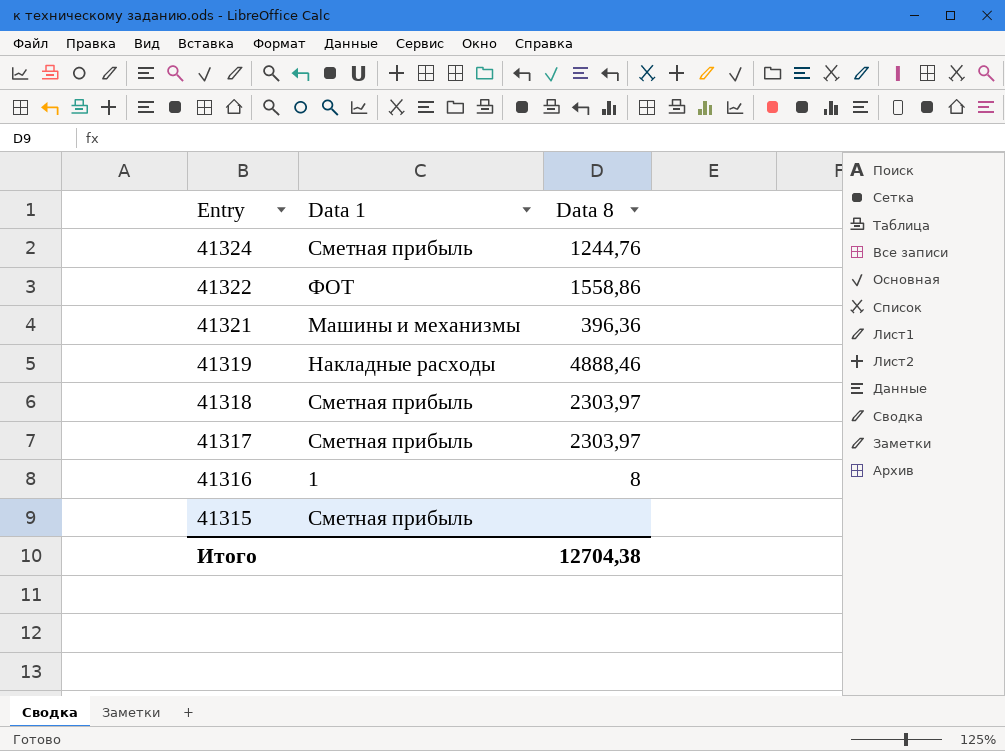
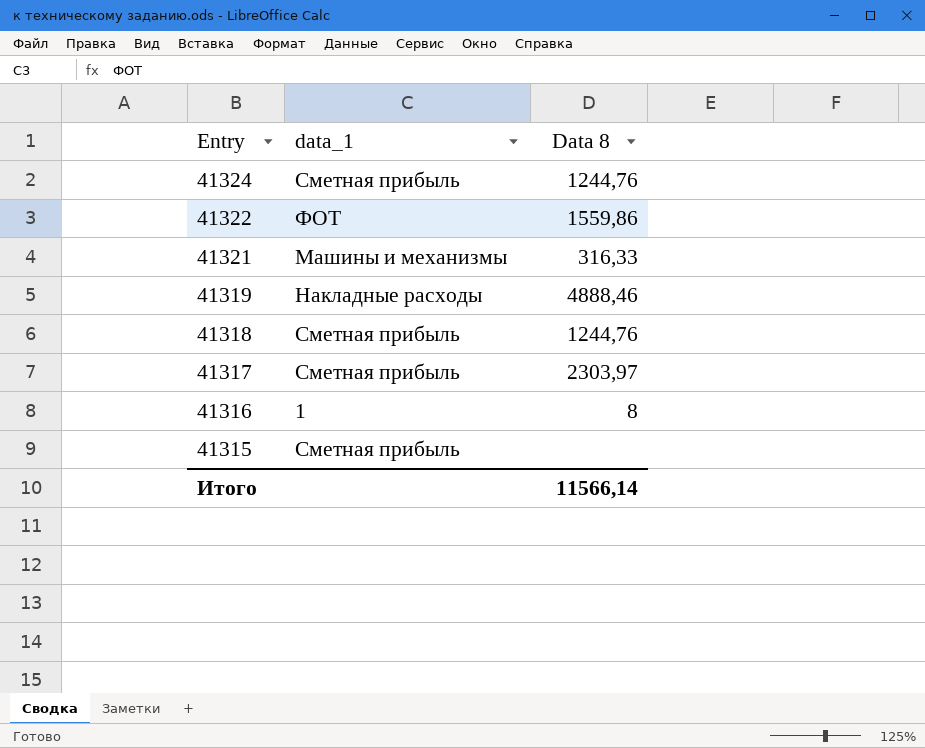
column name: Data 1 -> data_1
41322 | Data 8: 1558,86 -> 1559,86
41321 | Data 8: 396,36 -> 316,33
41318 | Data 8: 2303,97 -> 1244,76
Итого | Data 8: 12704,38 -> 11566,14

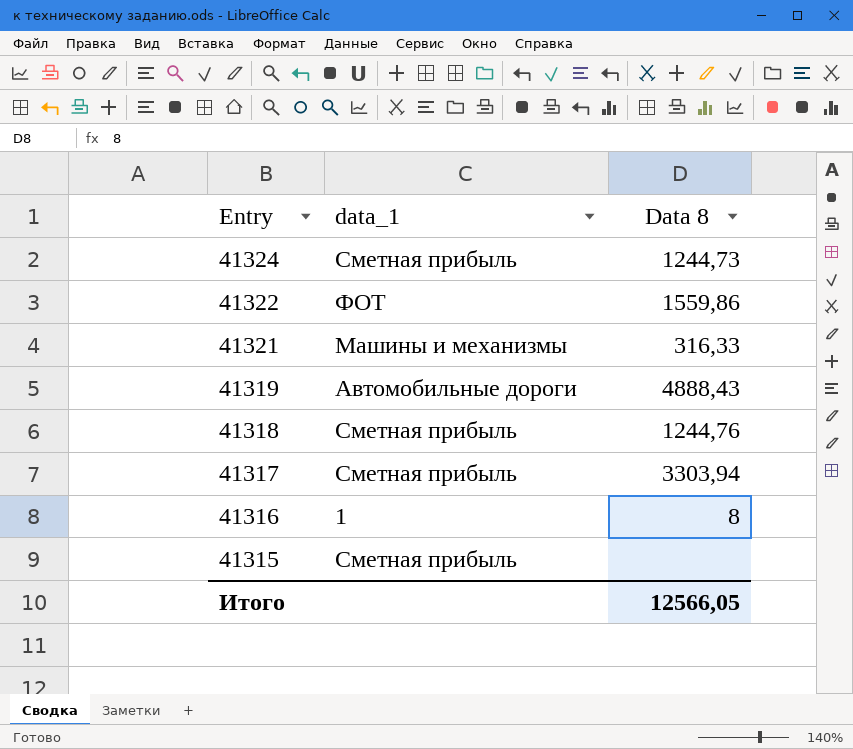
41324 | Data 8: 1244,76 -> 1244,73
41319 | data_1: Накладные расходы -> Автомобильные дороги
41319 | Data 8: 4888,46 -> 4888,43
41317 | Data 8: 2303,97 -> 3303,94
Итого | Data 8: 11566,14 -> 12566,05

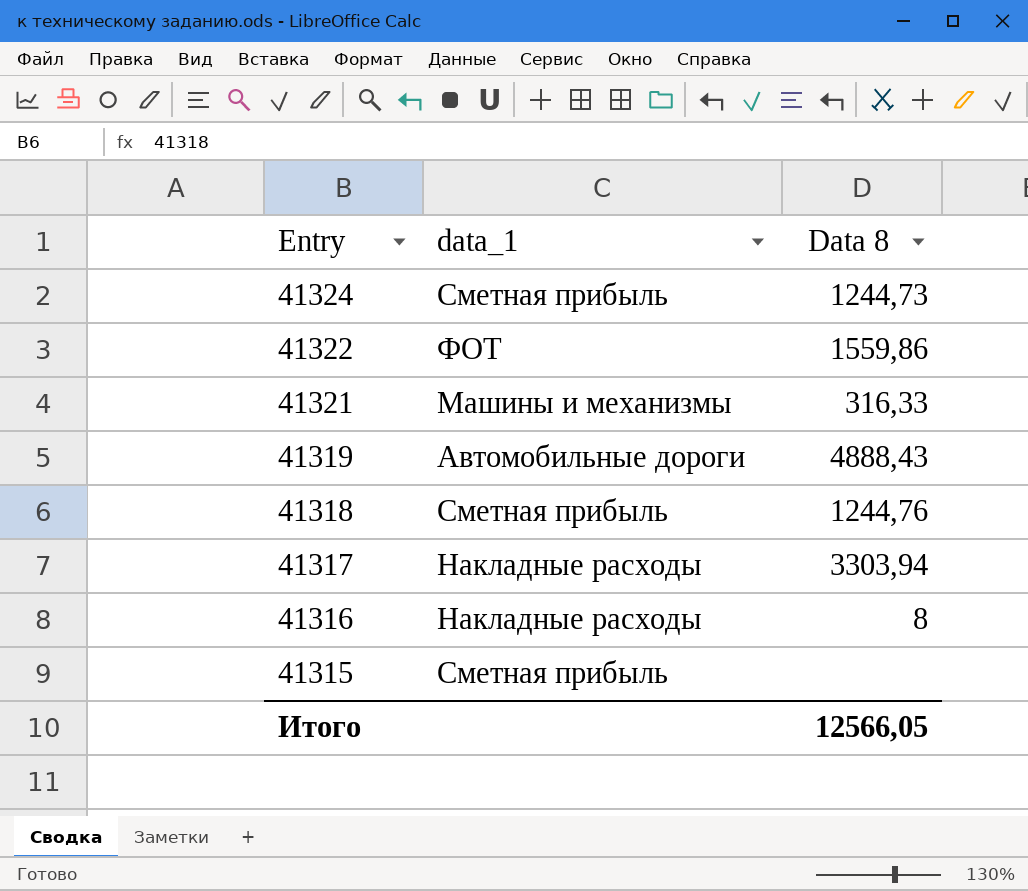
41317 | data_1: Сметная прибыль -> Накладные расходы
41316 | data_1: 1 -> Накладные расходы

